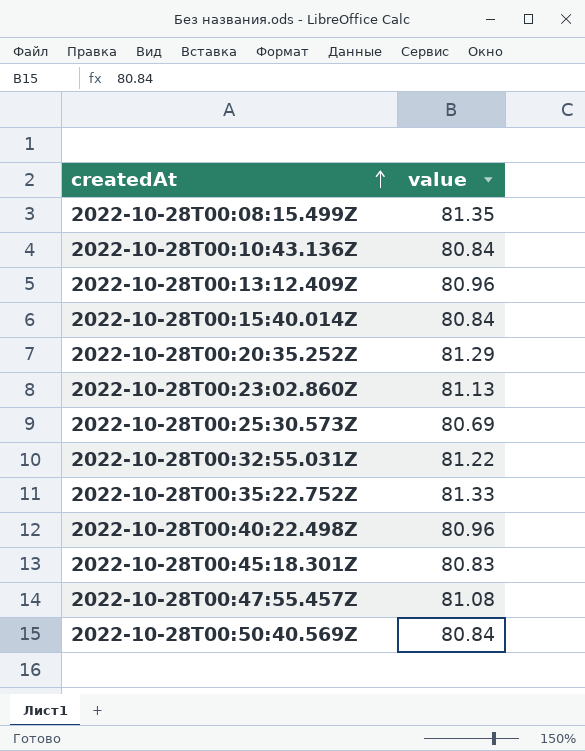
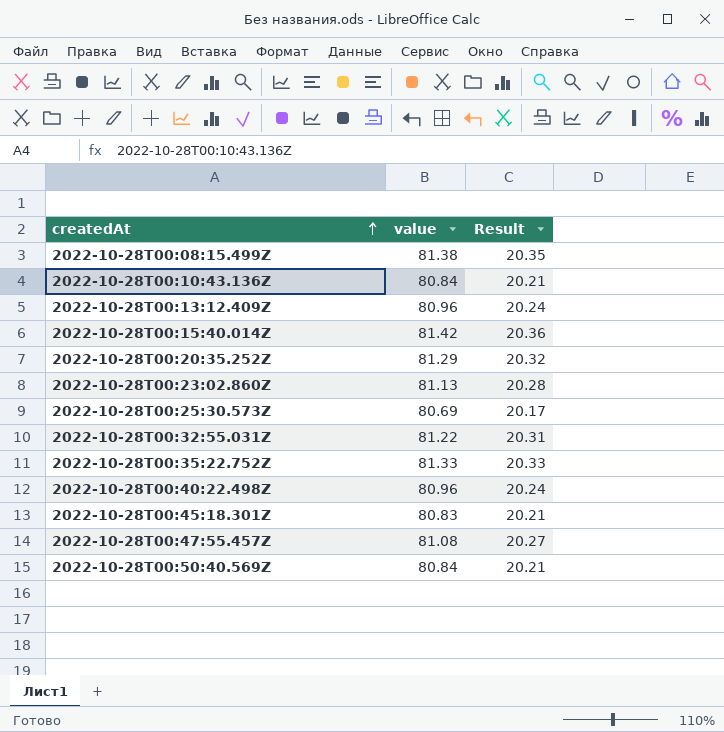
column Result | formula: none -> [value] * 0.25
2022-10-28T00:08:15.499Z | value: 81.35 -> 81.38
2022-10-28T00:15:40.014Z | value: 80.84 -> 81.42

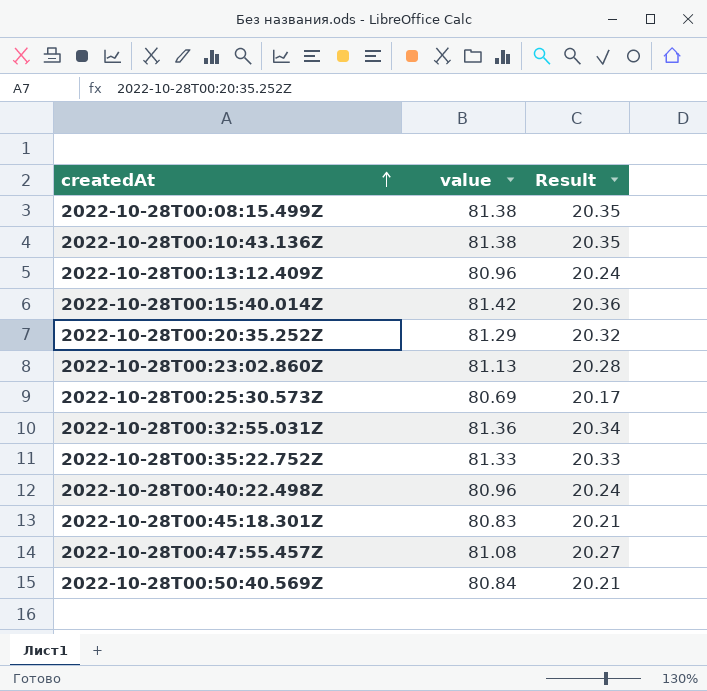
2022-10-28T00:10:43.136Z | value: 80.84 -> 81.38
2022-10-28T00:10:43.136Z | Result: 20.21 -> 20.35
2022-10-28T00:32:55.031Z | value: 81.22 -> 81.36
2022-10-28T00:32:55.031Z | Result: 20.31 -> 20.34

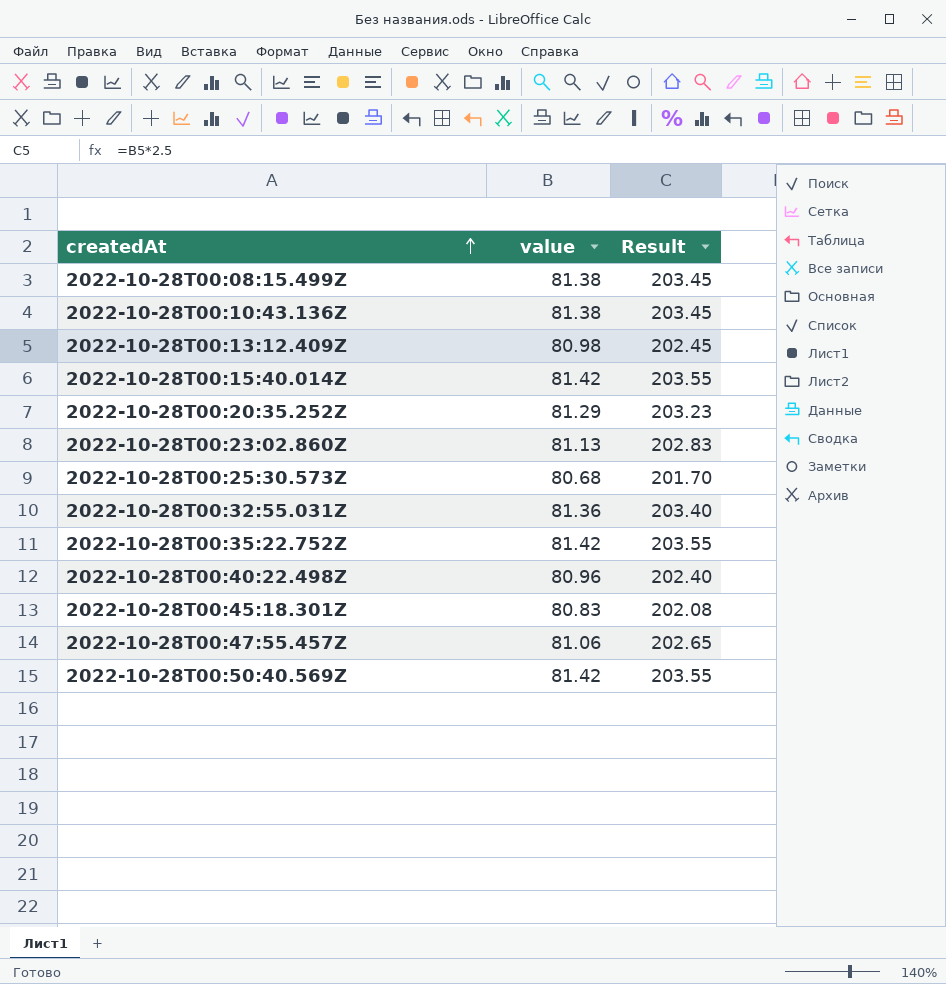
column Result | formula: [value] * 0.25 -> [value] * 2.5
2022-10-28T00:13:12.409Z | value: 80.96 -> 80.98
2022-10-28T00:25:30.573Z | value: 80.69 -> 80.68
2022-10-28T00:35:22.752Z | value: 81.33 -> 81.42
2022-10-28T00:47:55.457Z | value: 81.08 -> 81.06
2022-10-28T00:50:40.569Z | value: 80.84 -> 81.42

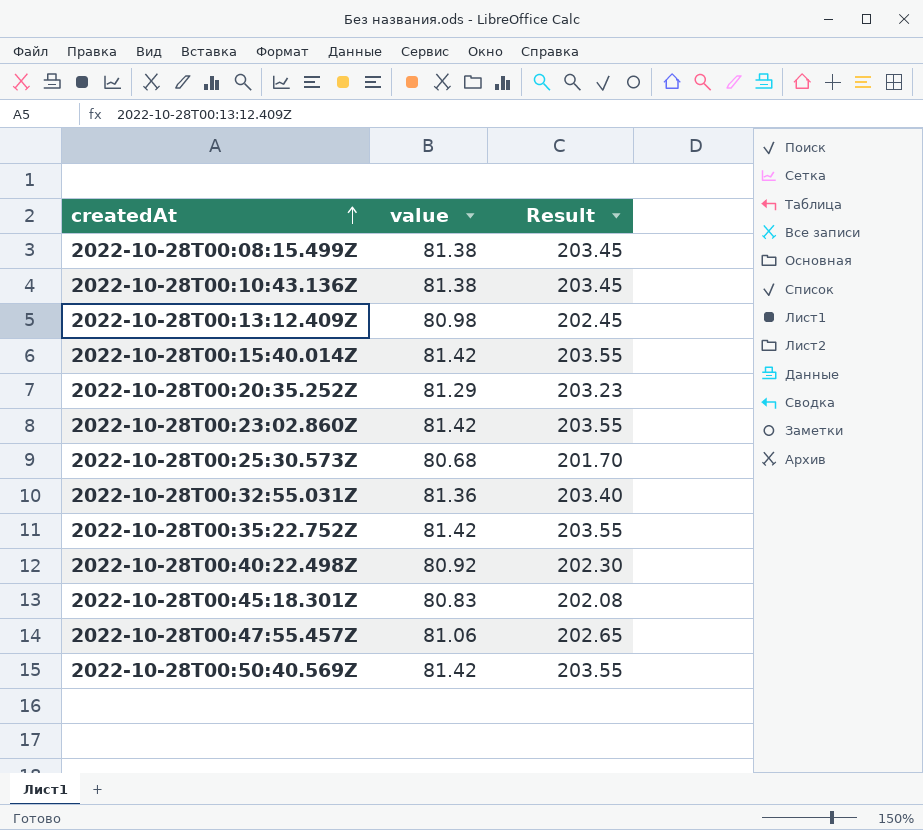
2022-10-28T00:23:02.860Z | value: 81.13 -> 81.42
2022-10-28T00:23:02.860Z | Result: 202.83 -> 203.55
2022-10-28T00:40:22.498Z | value: 80.96 -> 80.92
2022-10-28T00:40:22.498Z | Result: 202.40 -> 202.30

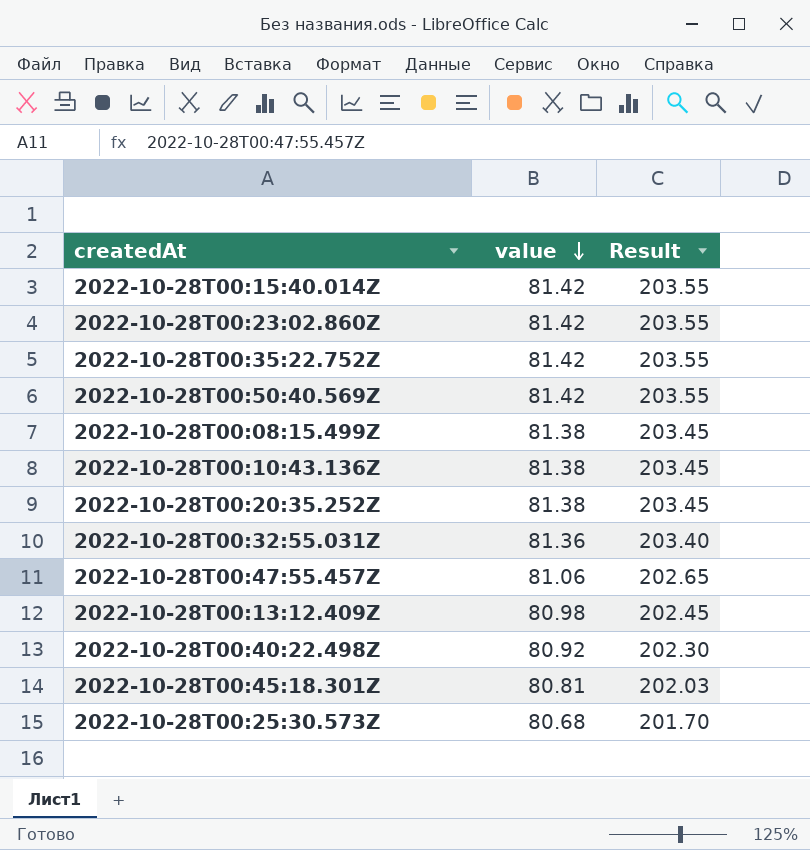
row order: createdAt ascending -> value descending
2022-10-28T00:20:35.252Z | value: 81.29 -> 81.38
2022-10-28T00:20:35.252Z | Result: 203.23 -> 203.45
2022-10-28T00:45:18.301Z | value: 80.83 -> 80.81
2022-10-28T00:45:18.301Z | Result: 202.08 -> 202.03

